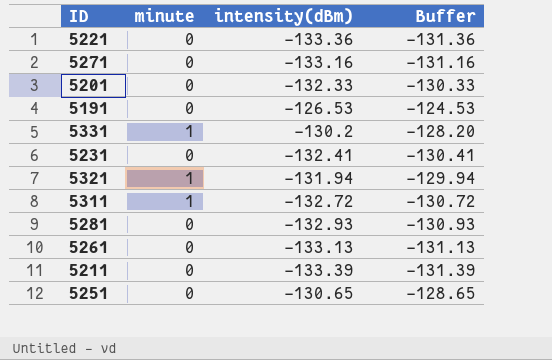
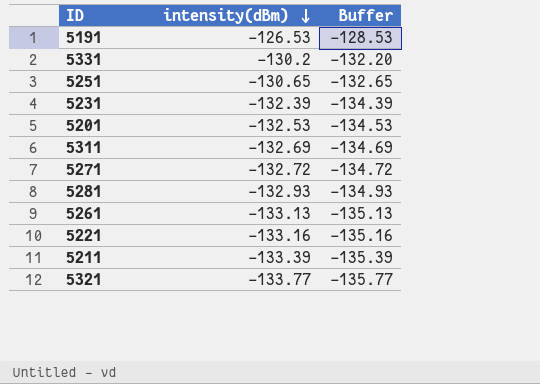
row order: none -> intensity(dBm) descending
column minute | position: 2 -> none
column Buffer | formula: [intensity(dBm)] + 2 -> [intensity(dBm)] - 2
5231 | intensity(dBm): -132.41 -> -132.39
5201 | intensity(dBm): -132.33 -> -132.53
5311 | intensity(dBm): -132.72 -> -132.69
5271 | intensity(dBm): -133.16 -> -132.72
5221 | intensity(dBm): -133.36 -> -133.16
5321 | intensity(dBm): -131.94 -> -133.77

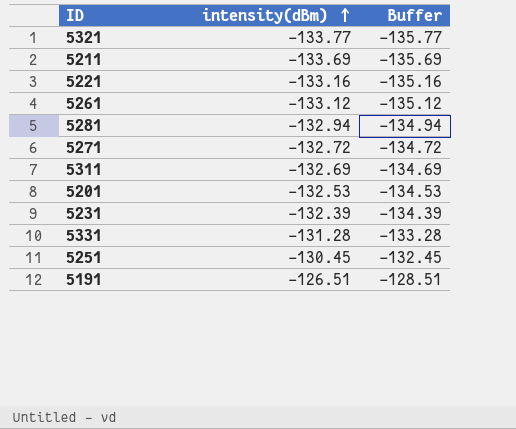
row order: intensity(dBm) descending -> intensity(dBm) ascending
5211 | intensity(dBm): -133.39 -> -133.69
5211 | Buffer: -135.39 -> -135.69
5261 | intensity(dBm): -133.13 -> -133.12
5261 | Buffer: -135.13 -> -135.12
5281 | intensity(dBm): -132.93 -> -132.94
5281 | Buffer: -134.93 -> -134.94
5331 | intensity(dBm): -130.2 -> -131.28
5331 | Buffer: -132.20 -> -133.28
5251 | intensity(dBm): -130.65 -> -130.45
5251 | Buffer: -132.65 -> -132.45
5191 | intensity(dBm): -126.53 -> -126.51
5191 | Buffer: -128.53 -> -128.51

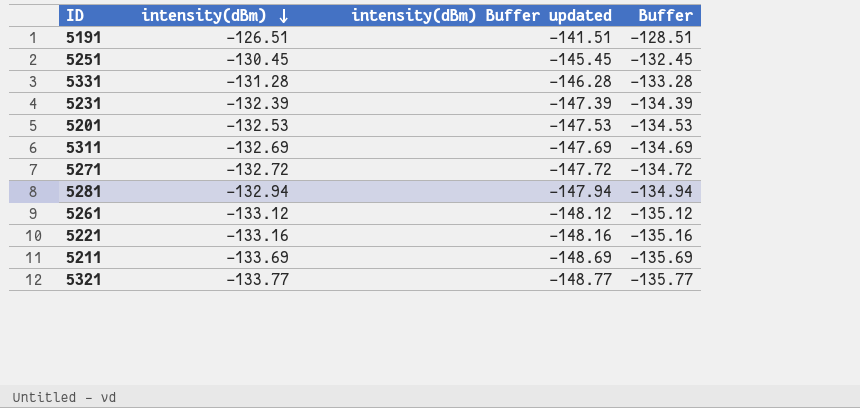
row order: intensity(dBm) ascending -> intensity(dBm) descending
column intensity(dBm) Buffer updated | formula: none -> [intensity(dBm)] - 15

